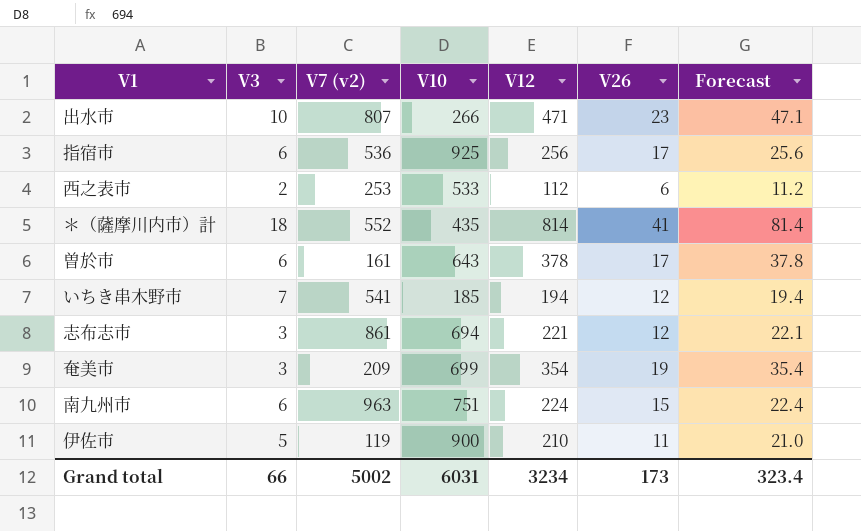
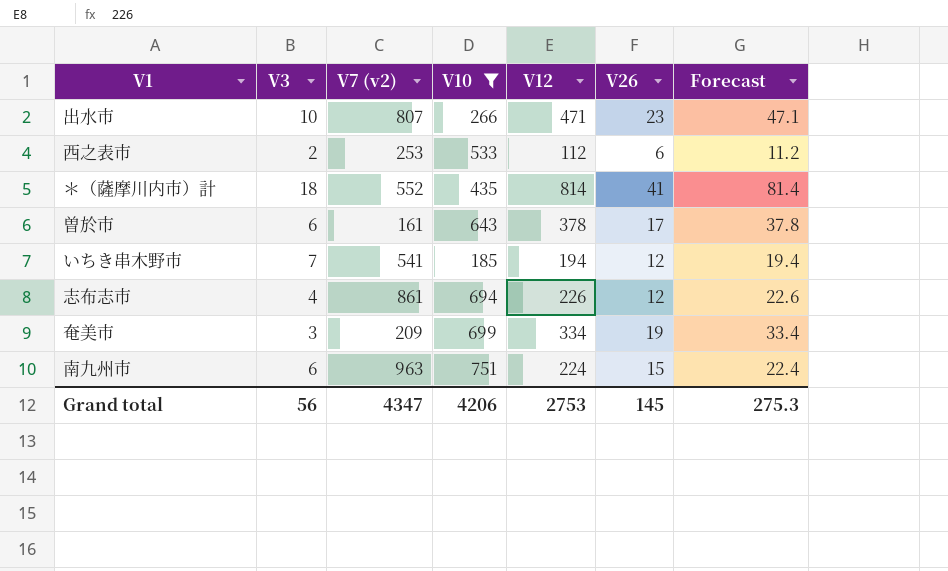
filter: none -> V10 <= 751
志布志市 | V3: 3 -> 4
志布志市 | V12: 221 -> 226
志布志市 | Forecast: 22.1 -> 22.6
奄美市 | V12: 354 -> 334
奄美市 | Forecast: 35.4 -> 33.4
Grand total | V3: 66 -> 56
Grand total | V7 (v2): 5002 -> 4347
Grand total | V10: 6031 -> 4206
Grand total | V12: 3234 -> 2753
Grand total | V26: 173 -> 145
Grand total | Forecast: 323.4 -> 275.3

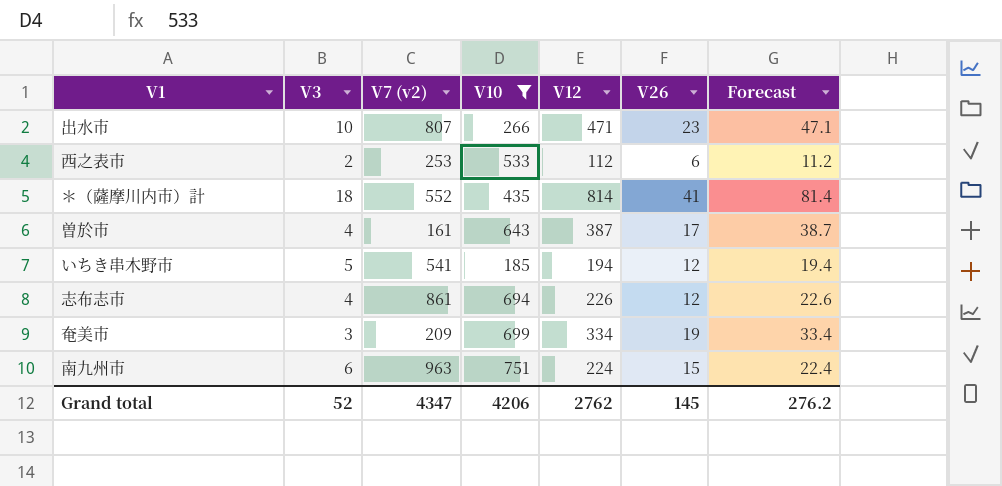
曽於市 | V3: 6 -> 4
曽於市 | V12: 378 -> 387
曽於市 | Forecast: 37.8 -> 38.7
いちき串木野市 | V3: 7 -> 5
Grand total | V3: 56 -> 52
Grand total | V12: 2753 -> 2762
Grand total | Forecast: 275.3 -> 276.2

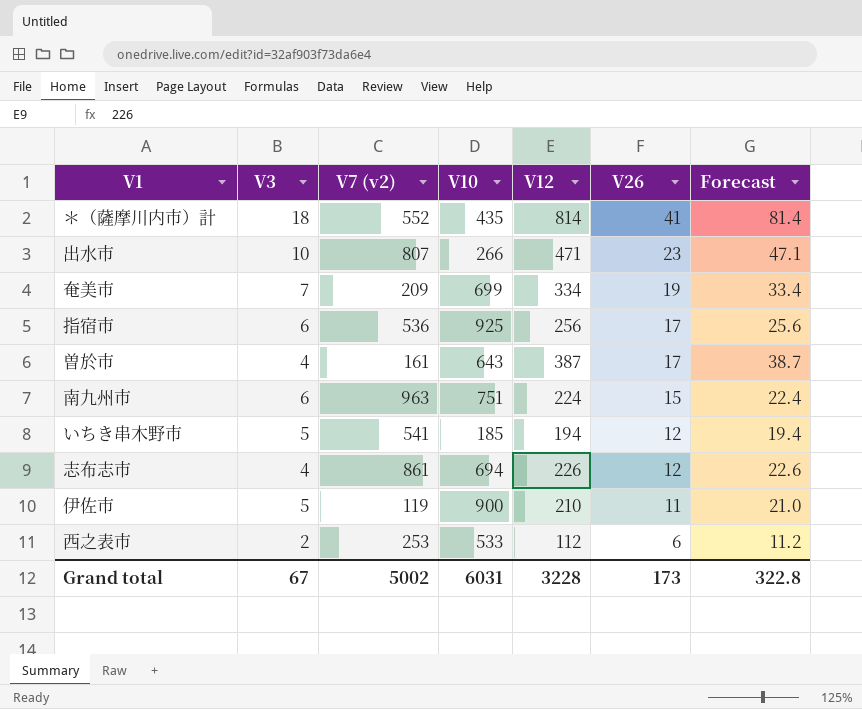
filter: V10 <= 751 -> none
row order: none -> V26 descending
奄美市 | V3: 3 -> 7
Grand total | V3: 52 -> 67
Grand total | V7 (v2): 4347 -> 5002
Grand total | V10: 4206 -> 6031
Grand total | V12: 2762 -> 3228
Grand total | V26: 145 -> 173
Grand total | Forecast: 276.2 -> 322.8

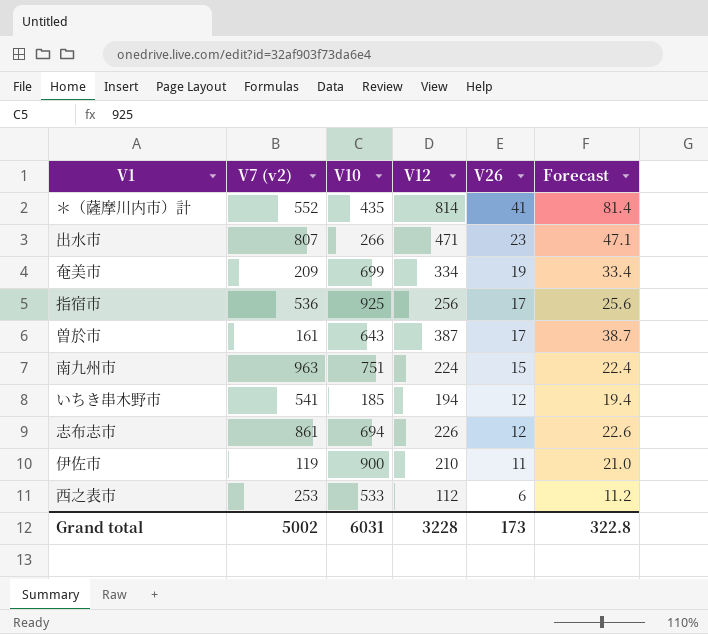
column V3 | position: 2 -> none

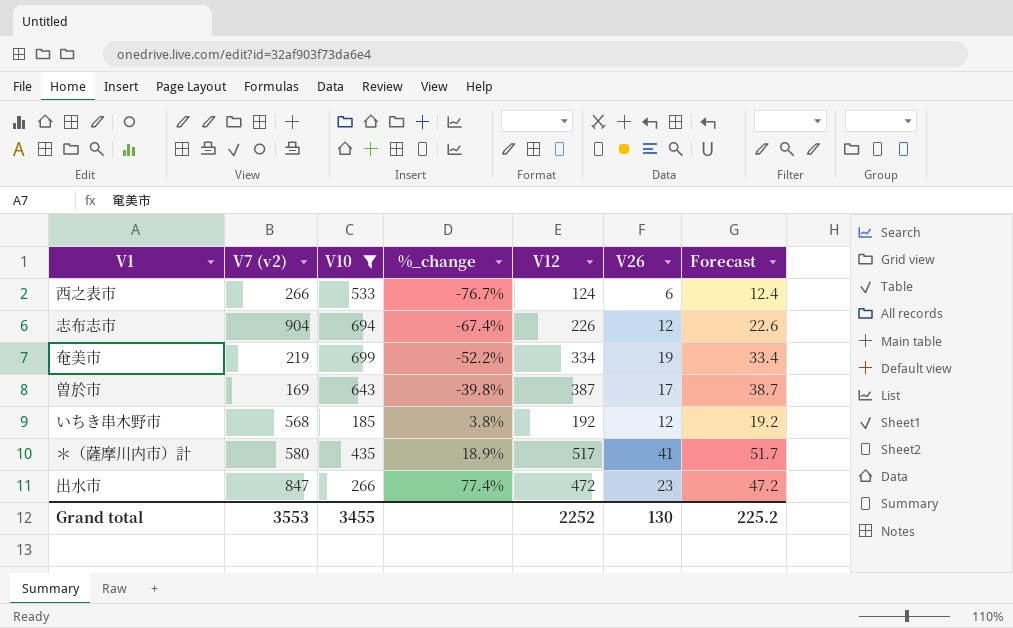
filter: none -> V10 <= 699
row order: V26 descending -> %_change ascending
column %_change | formula: none -> ([V12] - [V10]) / [V10]
西之表市 | V7 (v2): 253 -> 266
西之表市 | V12: 112 -> 124
西之表市 | Forecast: 11.2 -> 12.4
志布志市 | V7 (v2): 861 -> 904
奄美市 | V7 (v2): 209 -> 219
曽於市 | V7 (v2): 161 -> 169
いちき串木野市 | V7 (v2): 541 -> 568
いちき串木野市 | V12: 194 -> 192
いちき串木野市 | Forecast: 19.4 -> 19.2
＊（薩摩川内市）計 | V7 (v2): 552 -> 580
＊（薩摩川内市）計 | V12: 814 -> 517
＊（薩摩川内市）計 | Forecast: 81.4 -> 51.7
出水市 | V7 (v2): 807 -> 847
出水市 | V12: 471 -> 472
出水市 | Forecast: 47.1 -> 47.2
Grand total | V7 (v2): 5002 -> 3553
Grand total | V10: 6031 -> 3455
Grand total | V12: 3228 -> 2252
Grand total | V26: 173 -> 130
Grand total | Forecast: 322.8 -> 225.2

